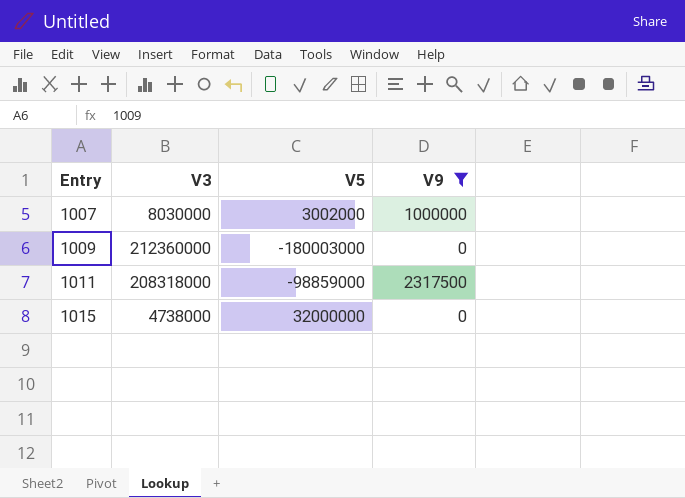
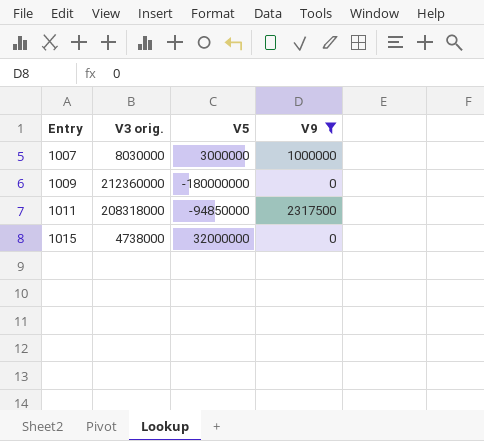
column name: V3 -> V3 orig.
1007 | V5: 3002000 -> 3000000
1009 | V5: -180003000 -> -180000000
1011 | V5: -98859000 -> -94850000

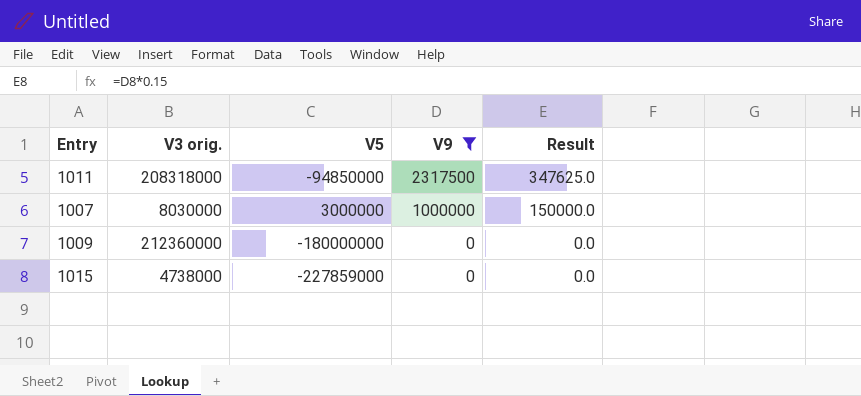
row order: Entry ascending -> V9 descending
column Result | formula: none -> [V9] * 0.15
1015 | V5: 32000000 -> -227859000

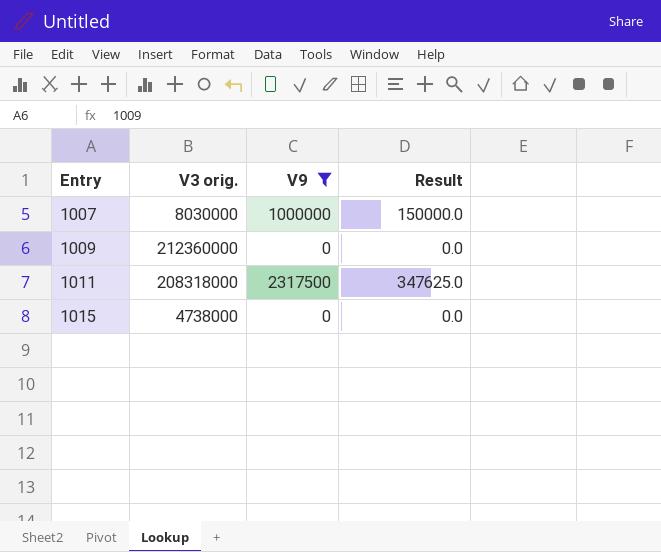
row order: V9 descending -> Entry ascending
column V5 | position: 3 -> none

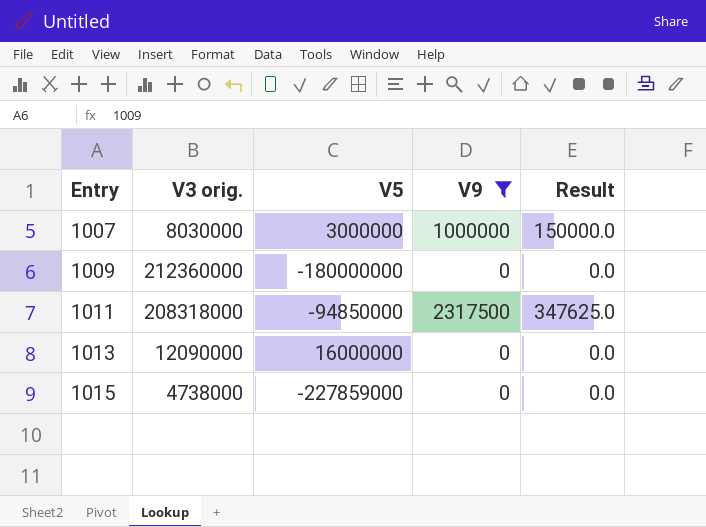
column V5 | position: none -> 3
row 1013: none -> 12090000 | 16000000 | 0 | 0.0

